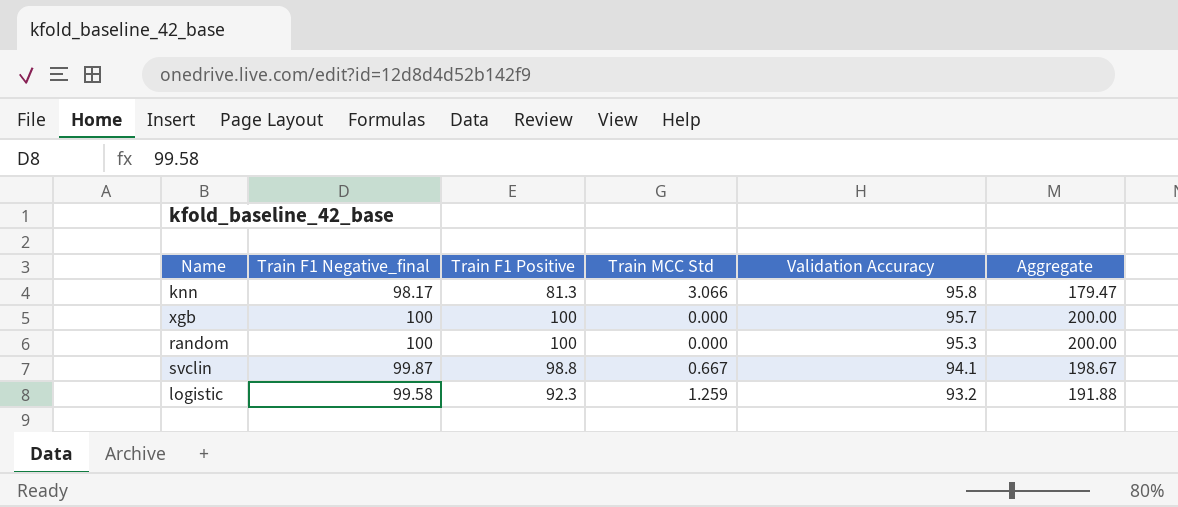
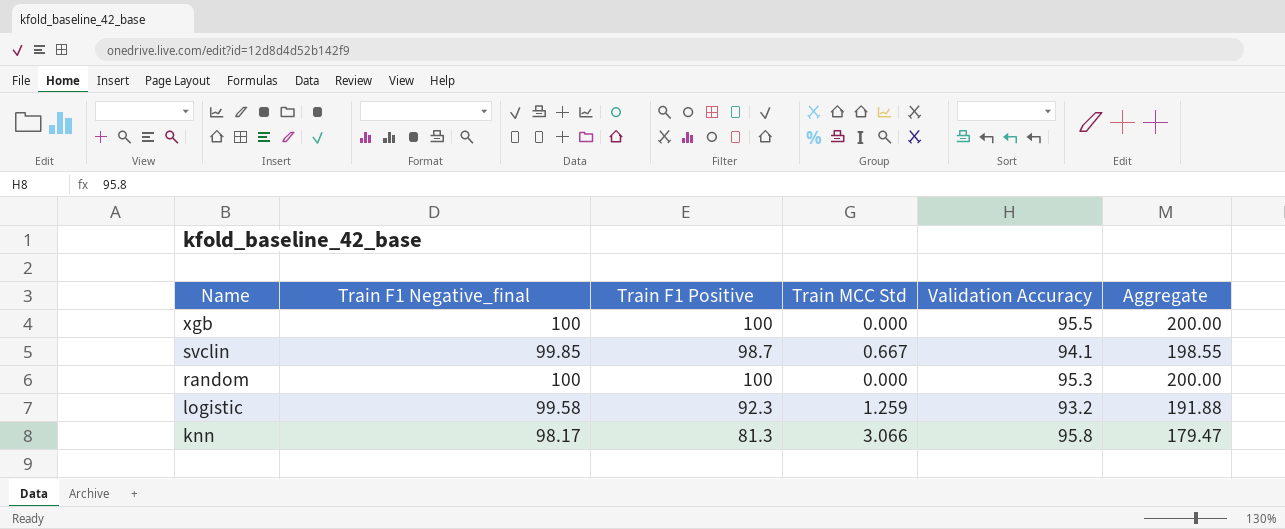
row order: Validation Accuracy descending -> Name descending
xgb | Validation Accuracy: 95.7 -> 95.5
svclin | Train F1 Negative_final: 99.87 -> 99.85
svclin | Train F1 Positive: 98.8 -> 98.7
svclin | Aggregate: 198.67 -> 198.55

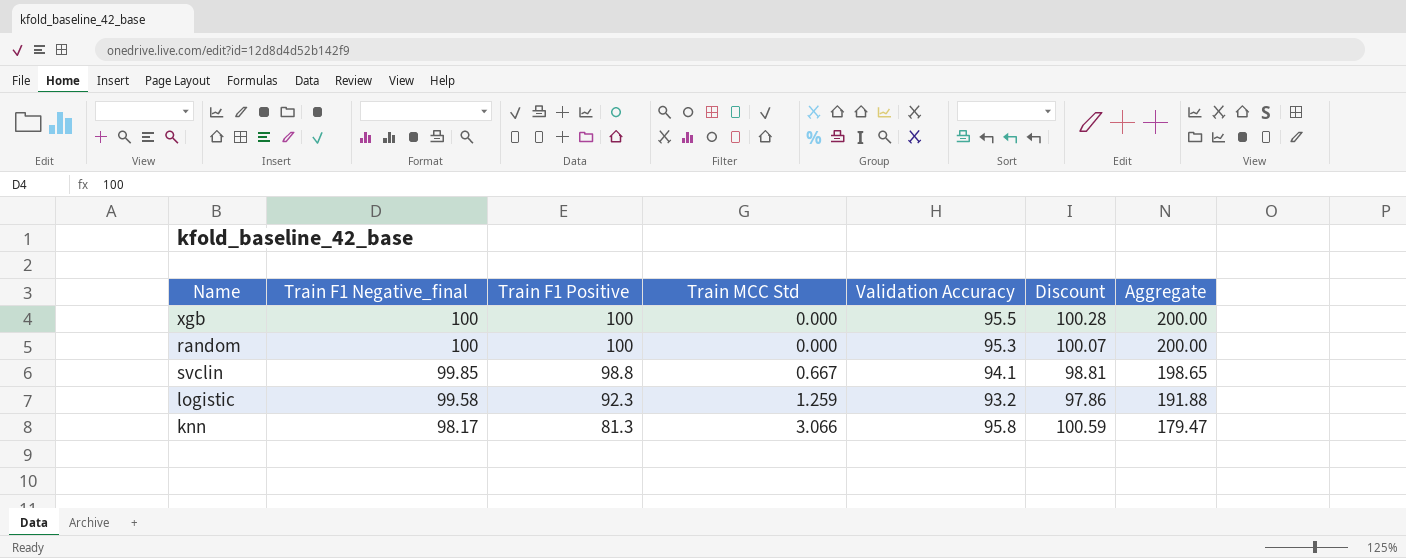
row order: Name descending -> Train F1 Negative_final descending
column Discount | formula: none -> [Validation Accuracy] * 1.05
svclin | Train F1 Positive: 98.7 -> 98.8
svclin | Aggregate: 198.55 -> 198.65

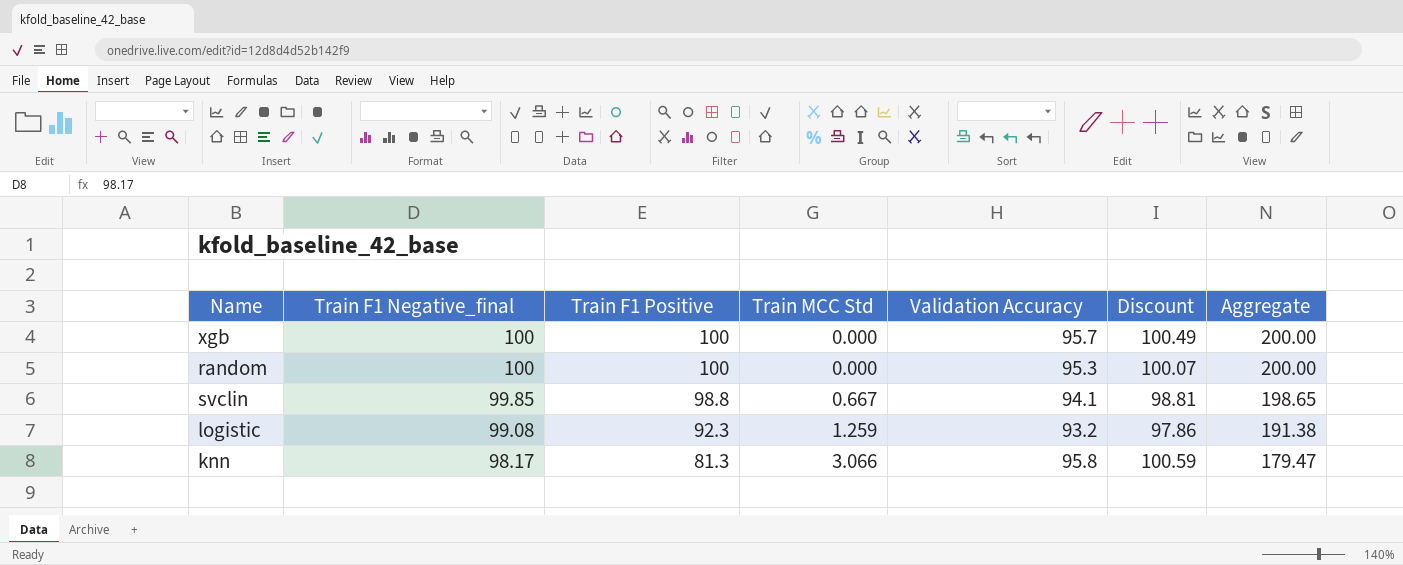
xgb | Validation Accuracy: 95.5 -> 95.7
xgb | Discount: 100.28 -> 100.49
logistic | Train F1 Negative_final: 99.58 -> 99.08
logistic | Aggregate: 191.88 -> 191.38

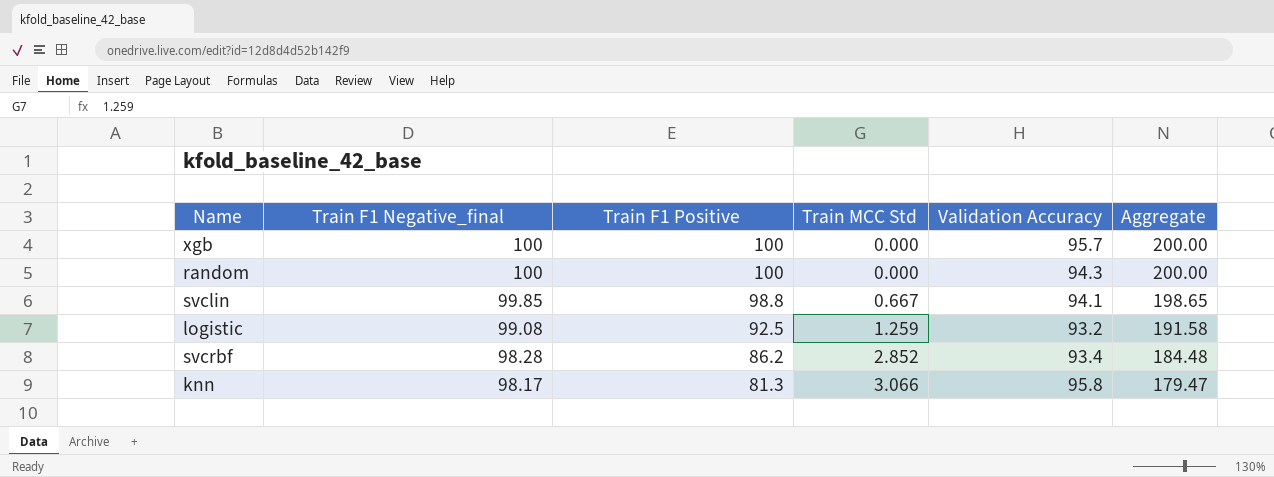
column Discount | formula: [Validation Accuracy] * 1.05 -> none
random | Validation Accuracy: 95.3 -> 94.3
logistic | Train F1 Positive: 92.3 -> 92.5
logistic | Aggregate: 191.38 -> 191.58
row svcrbf: none -> 98.28 | 86.2 | 2.852 | 93.4 | 184.48

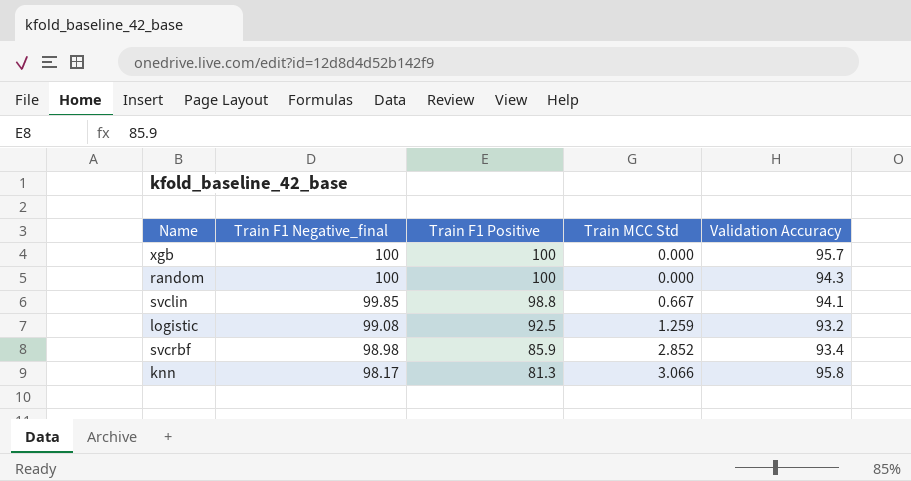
column Aggregate | formula: [Train F1 Negative_final] + [Train F1 Positive] -> none
svcrbf | Train F1 Negative_final: 98.28 -> 98.98
svcrbf | Train F1 Positive: 86.2 -> 85.9

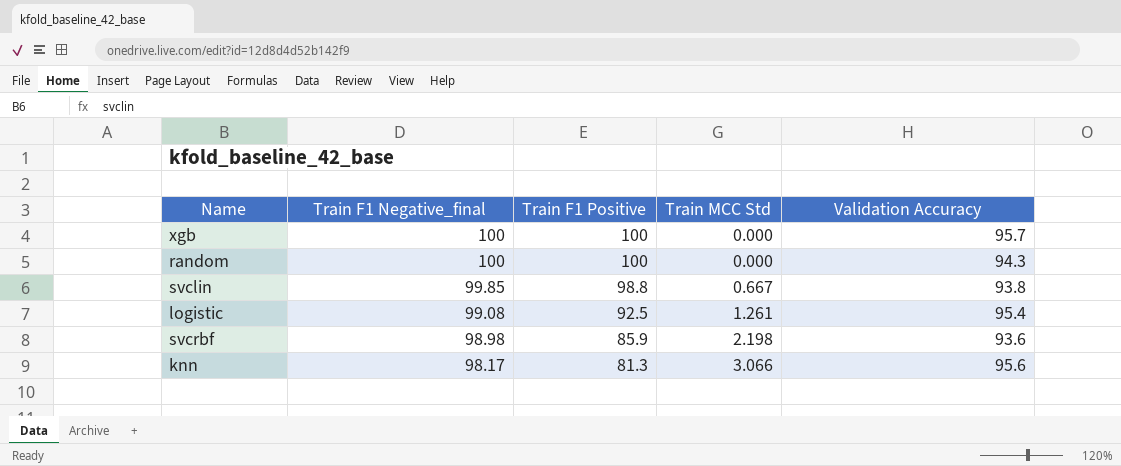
svclin | Validation Accuracy: 94.1 -> 93.8
logistic | Train MCC Std: 1.259 -> 1.261
logistic | Validation Accuracy: 93.2 -> 95.4
svcrbf | Train MCC Std: 2.852 -> 2.198
svcrbf | Validation Accuracy: 93.4 -> 93.6
knn | Validation Accuracy: 95.8 -> 95.6

